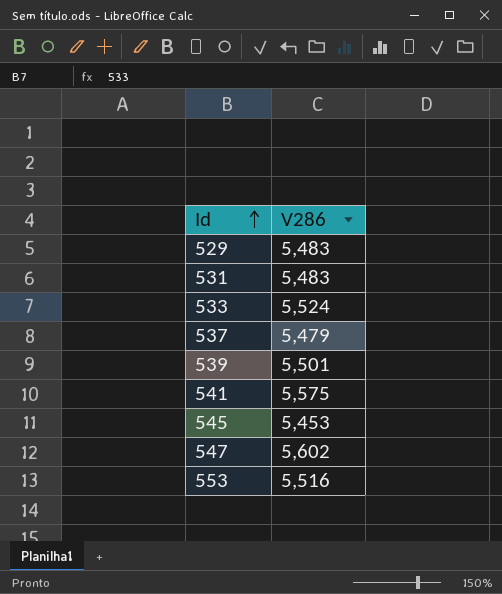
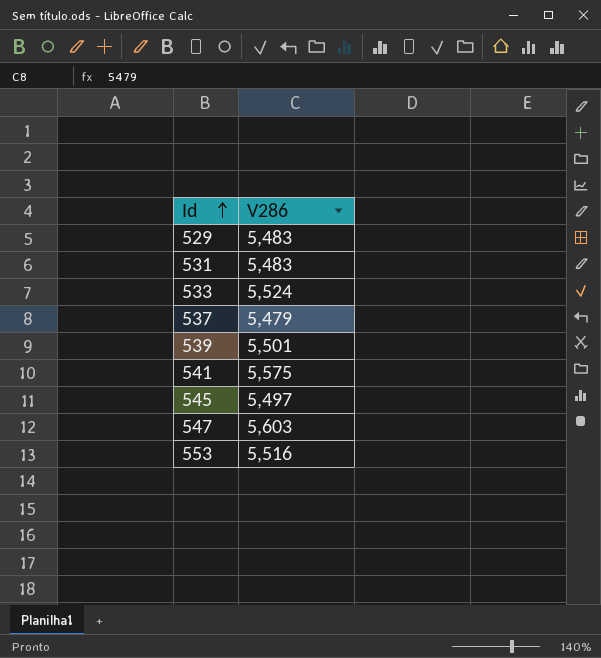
545 | V286: 5,453 -> 5,497
547 | V286: 5,602 -> 5,603

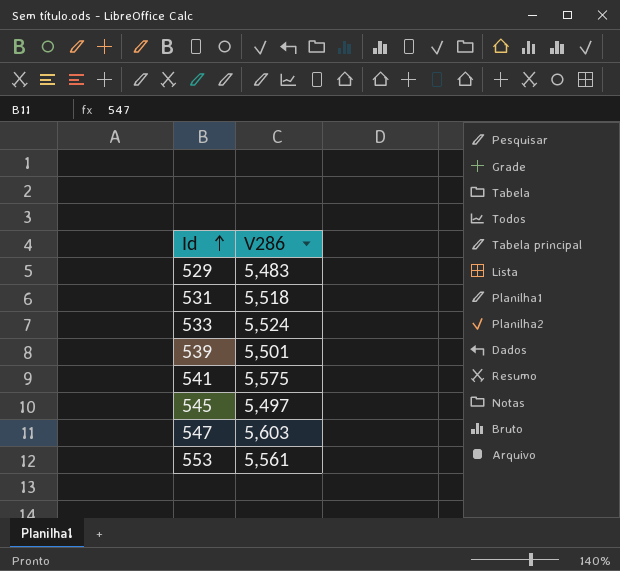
row 537: 5,479 -> none
531 | V286: 5,483 -> 5,518
553 | V286: 5,516 -> 5,561

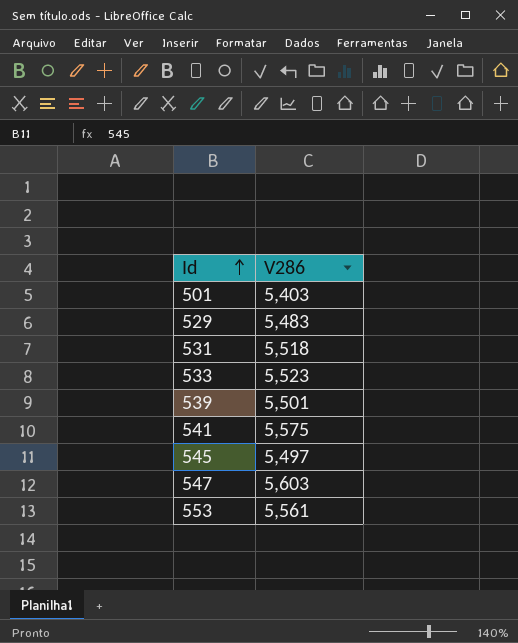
row 501: none -> 5,403
533 | V286: 5,524 -> 5,523

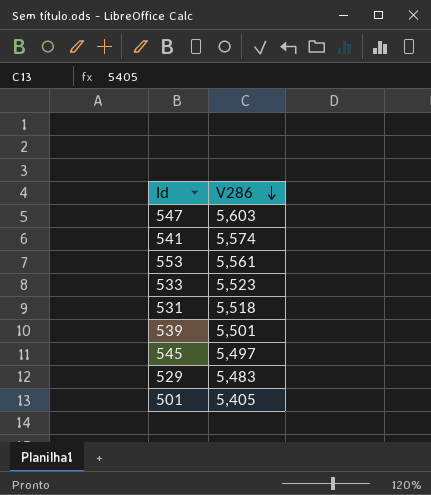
row order: Id ascending -> V286 descending
541 | V286: 5,575 -> 5,574
501 | V286: 5,403 -> 5,405

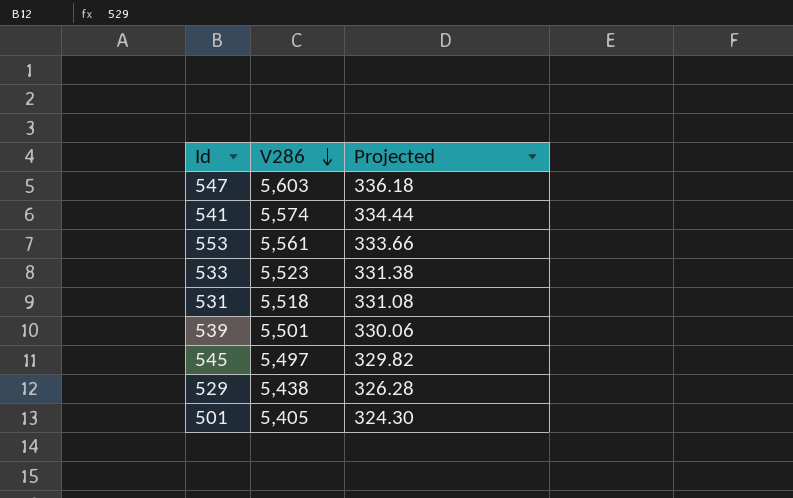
column Projected | formula: none -> [V286] * 0.06
529 | V286: 5,483 -> 5,438

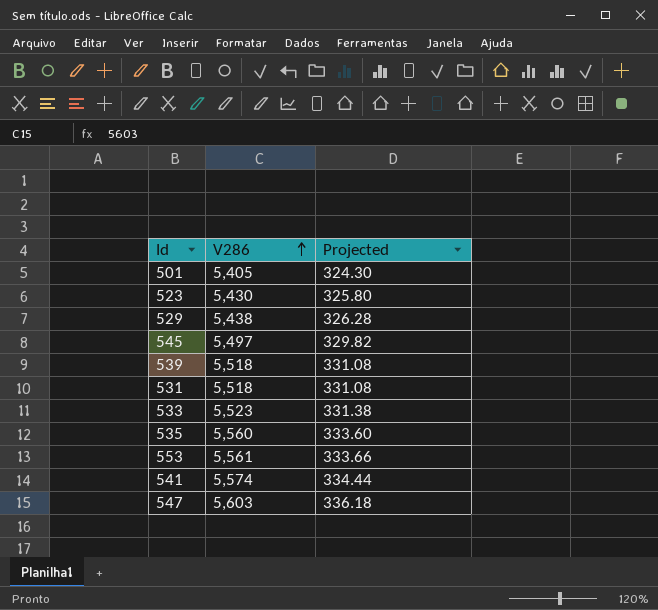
row order: V286 descending -> V286 ascending
row 523: none -> 5,430 | 325.80
539 | V286: 5,501 -> 5,518
539 | Projected: 330.06 -> 331.08
row 535: none -> 5,560 | 333.60

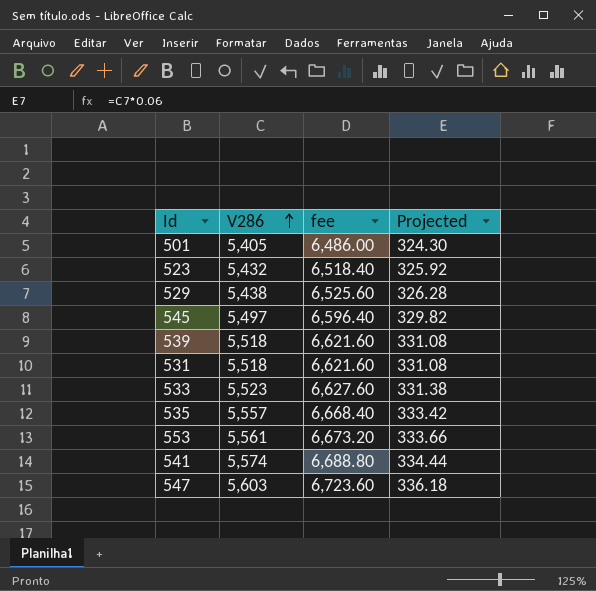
column fee | formula: none -> [V286] * 1.2
523 | V286: 5,430 -> 5,432
523 | Projected: 325.80 -> 325.92
535 | V286: 5,560 -> 5,557
535 | Projected: 333.60 -> 333.42

